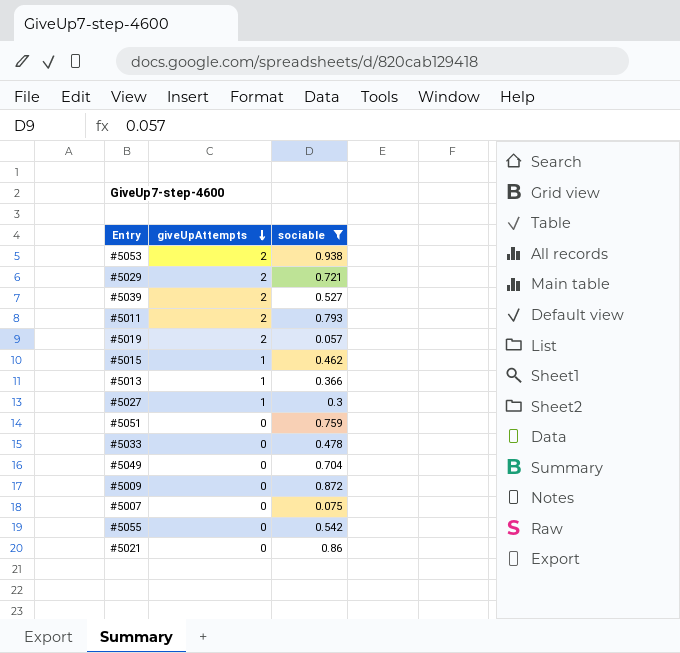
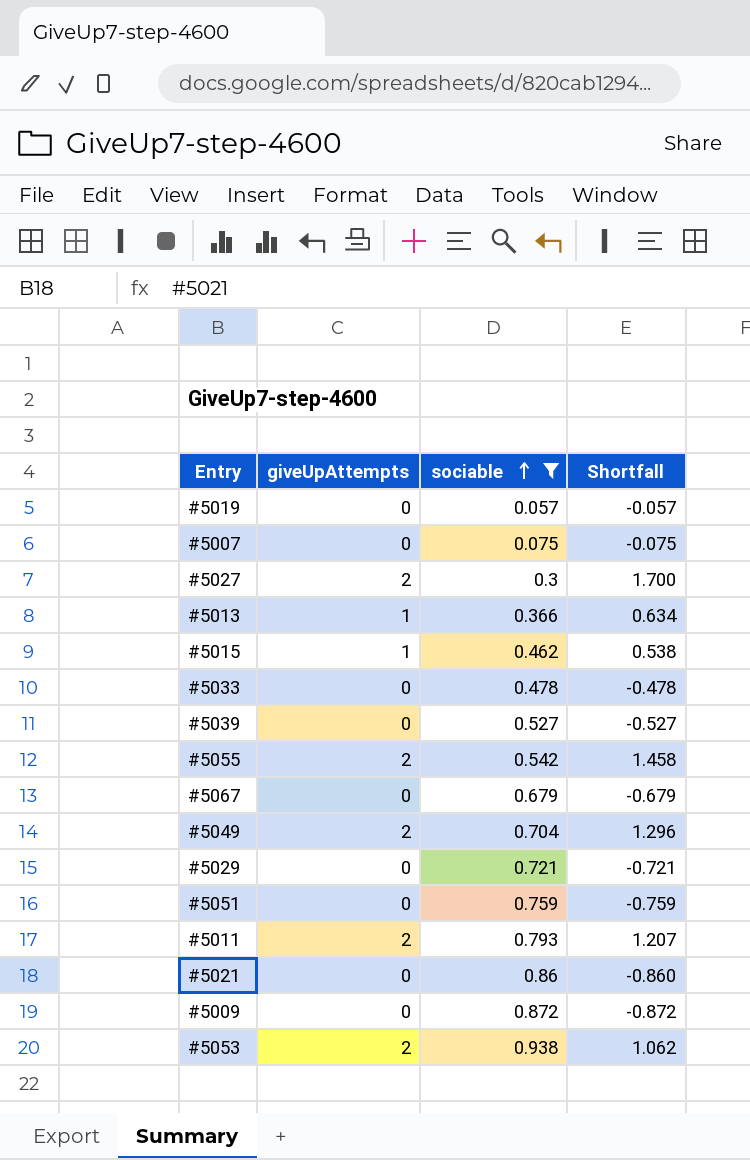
row order: giveUpAttempts descending -> sociable ascending
column Shortfall | formula: none -> [giveUpAttempts] - [sociable]
#5019 | giveUpAttempts: 2 -> 0
#5027 | giveUpAttempts: 1 -> 2
#5039 | giveUpAttempts: 2 -> 0
#5055 | giveUpAttempts: 0 -> 2
row #5067: none -> 0 | 0.679 | -0.679
#5049 | giveUpAttempts: 0 -> 2
#5029 | giveUpAttempts: 2 -> 0

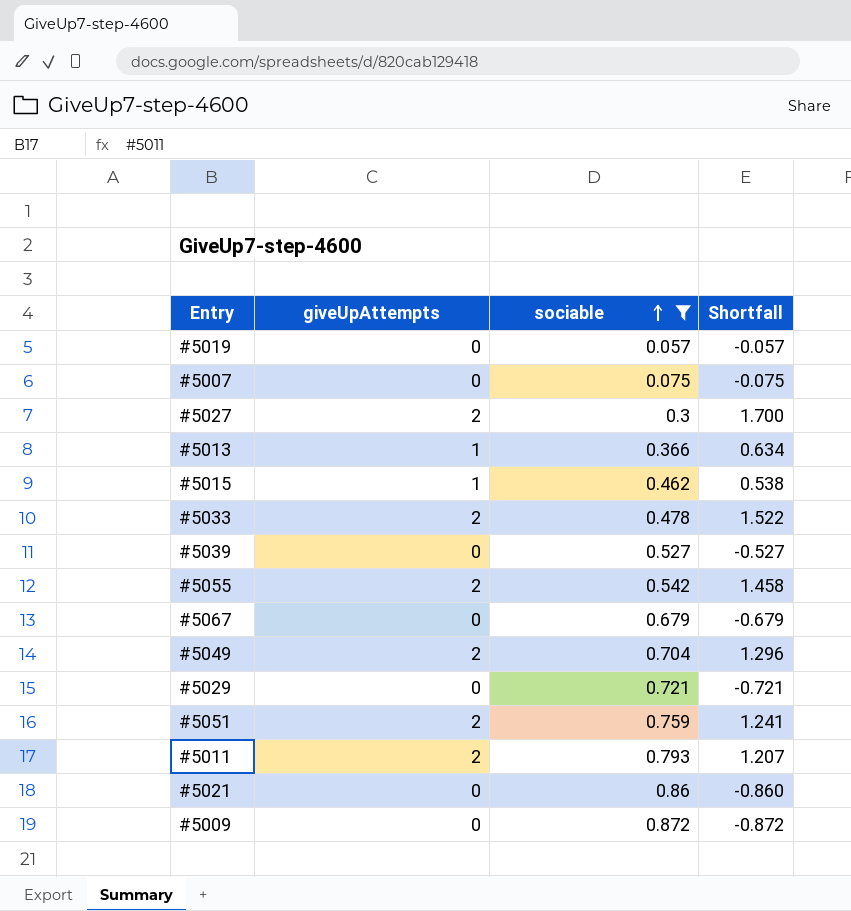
row #5053: 2 | 0.938 | 1.062 -> none
#5033 | giveUpAttempts: 0 -> 2
#5033 | Shortfall: -0.478 -> 1.522
#5051 | giveUpAttempts: 0 -> 2
#5051 | Shortfall: -0.759 -> 1.241

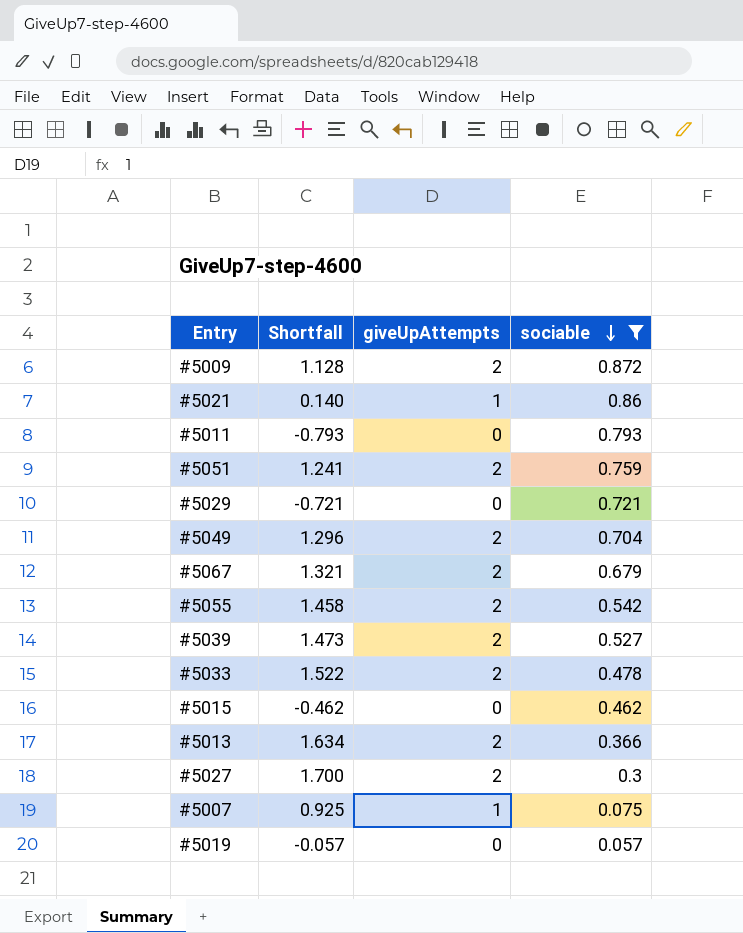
row order: sociable ascending -> sociable descending
column Shortfall | position: 4 -> 2
#5009 | Shortfall: -0.872 -> 1.128
#5009 | giveUpAttempts: 0 -> 2
#5021 | Shortfall: -0.860 -> 0.140
#5021 | giveUpAttempts: 0 -> 1
#5011 | Shortfall: 1.207 -> -0.793
#5011 | giveUpAttempts: 2 -> 0
#5067 | Shortfall: -0.679 -> 1.321
#5067 | giveUpAttempts: 0 -> 2
#5039 | Shortfall: -0.527 -> 1.473
#5039 | giveUpAttempts: 0 -> 2
#5015 | Shortfall: 0.538 -> -0.462
#5015 | giveUpAttempts: 1 -> 0
#5013 | Shortfall: 0.634 -> 1.634
#5013 | giveUpAttempts: 1 -> 2
#5007 | Shortfall: -0.075 -> 0.925
#5007 | giveUpAttempts: 0 -> 1

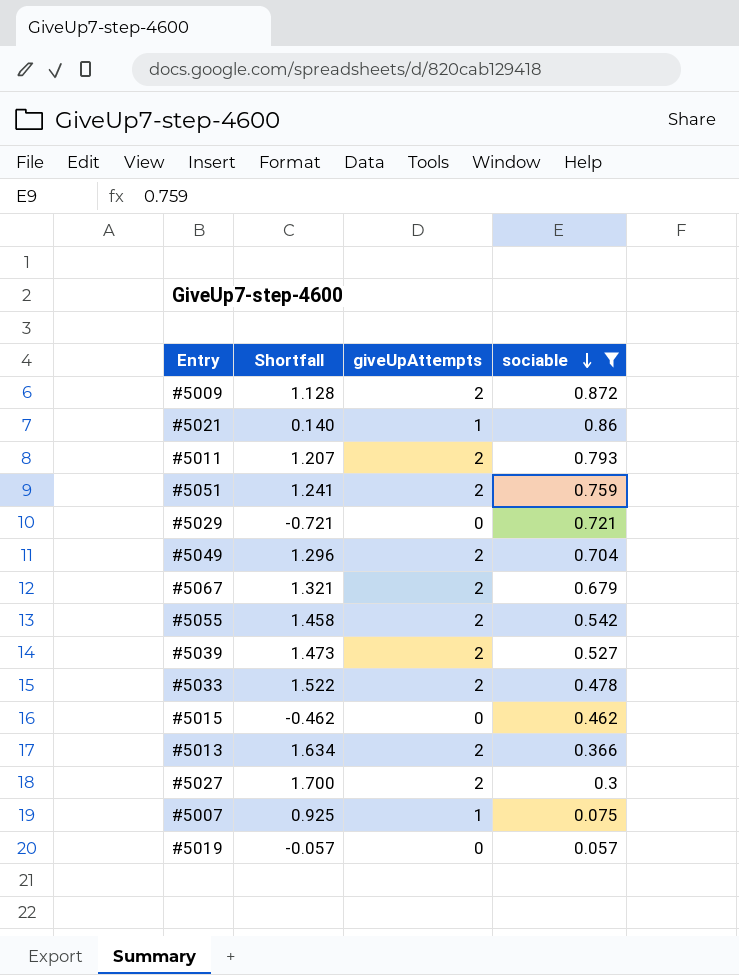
#5011 | Shortfall: -0.793 -> 1.207
#5011 | giveUpAttempts: 0 -> 2

